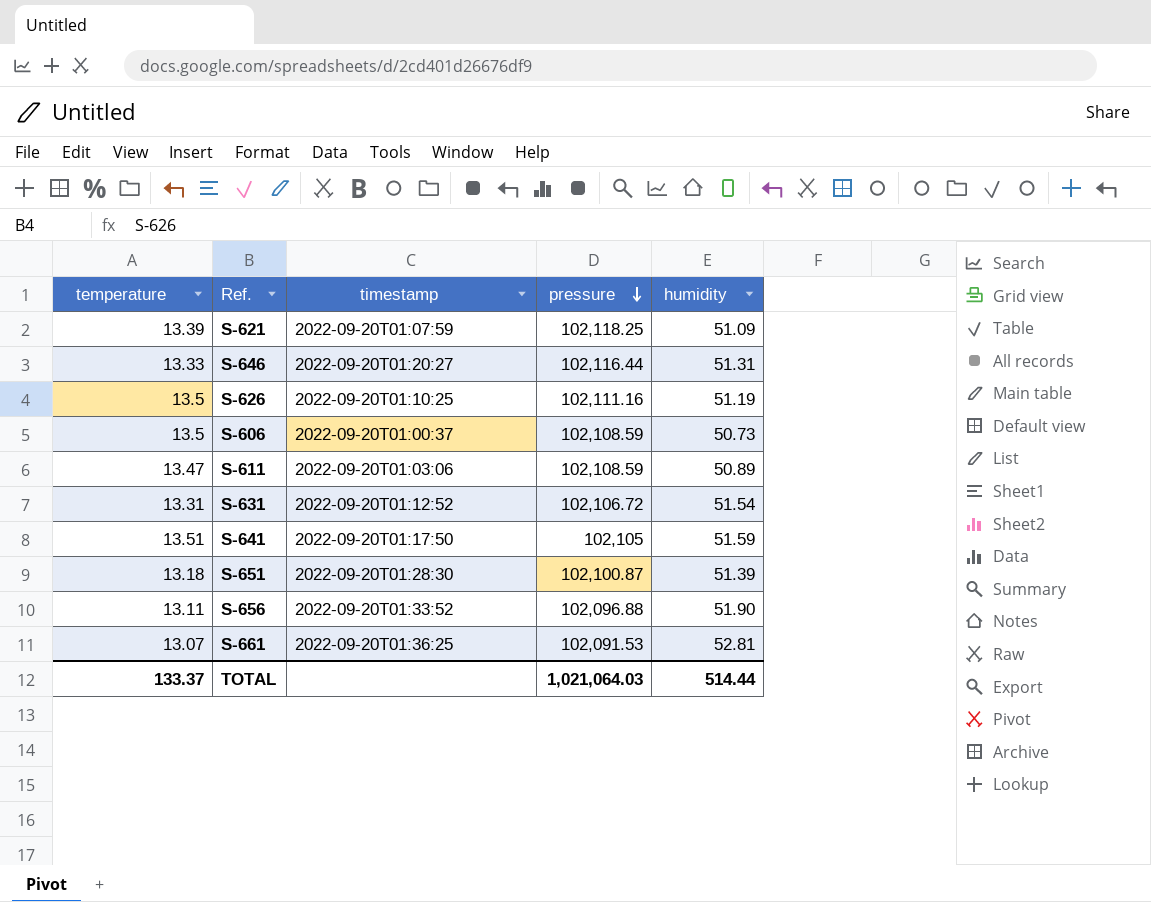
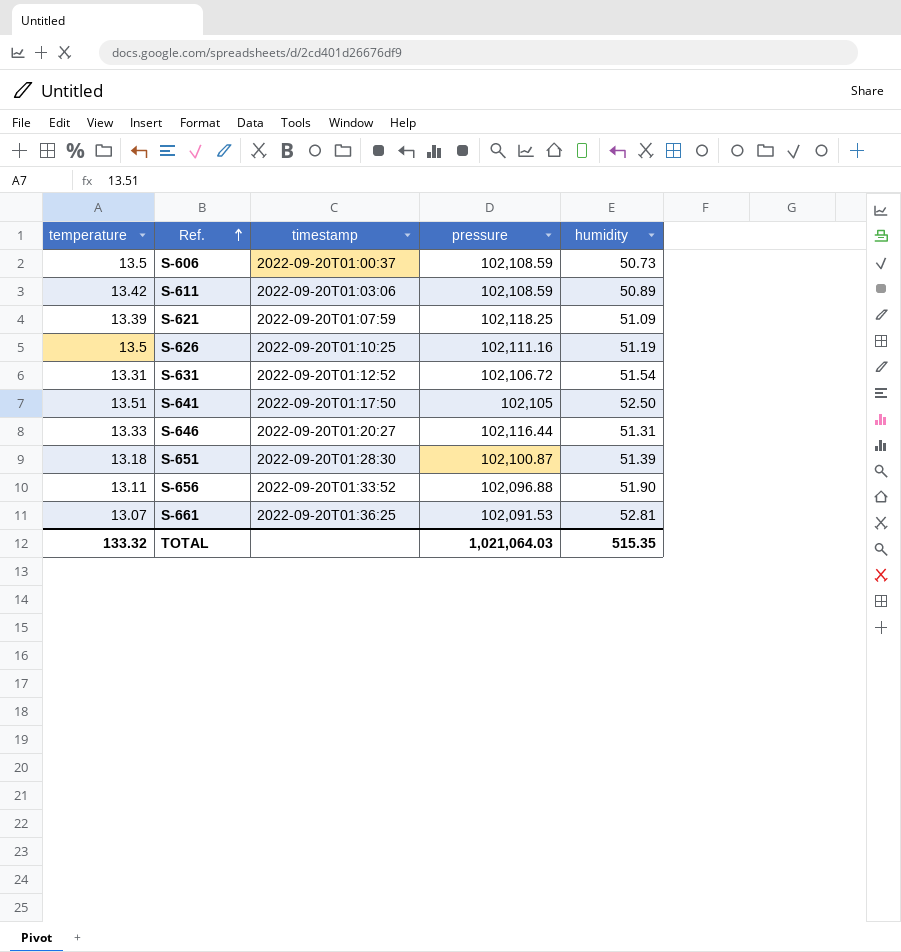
row order: pressure descending -> Ref. ascending
S-611 | temperature: 13.47 -> 13.42
S-641 | humidity: 51.59 -> 52.50
TOTAL | temperature: 133.37 -> 133.32
TOTAL | humidity: 514.44 -> 515.35

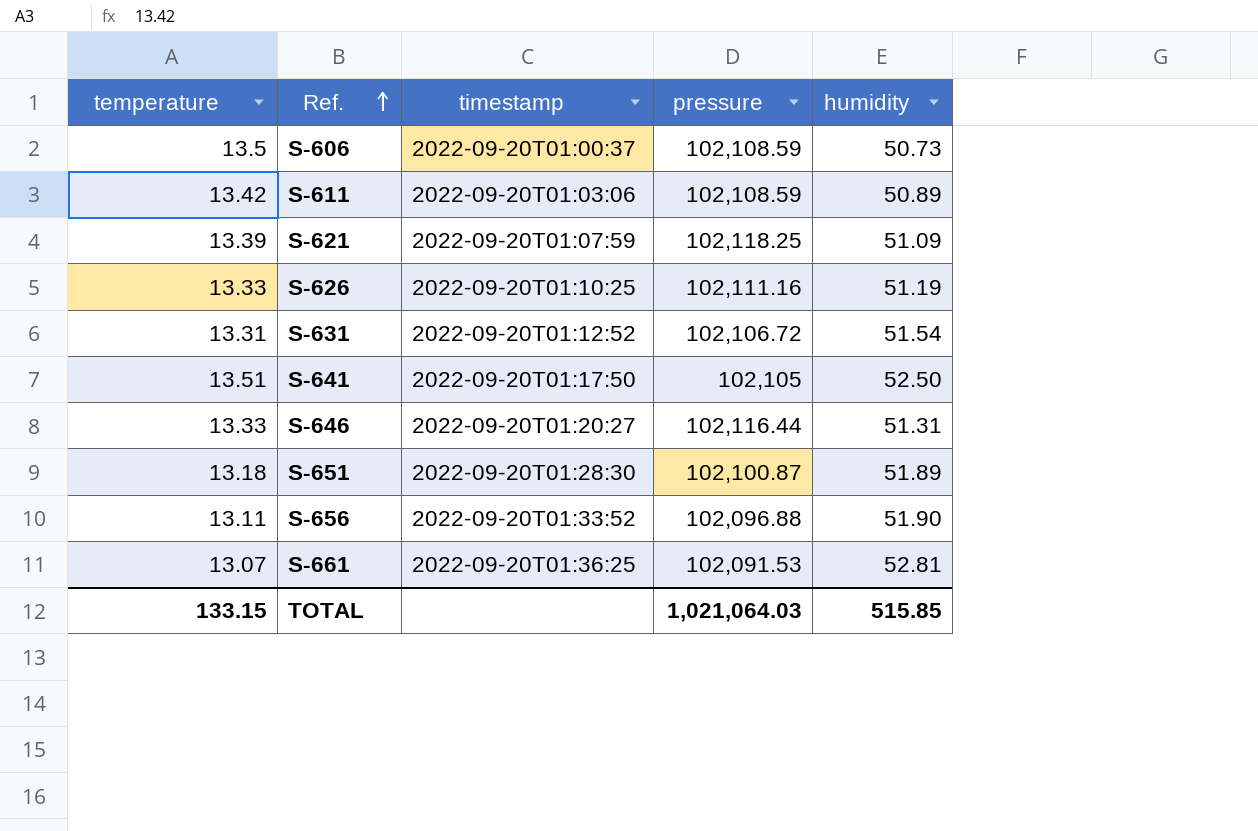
S-626 | temperature: 13.5 -> 13.33
S-651 | humidity: 51.39 -> 51.89
TOTAL | temperature: 133.32 -> 133.15
TOTAL | humidity: 515.35 -> 515.85

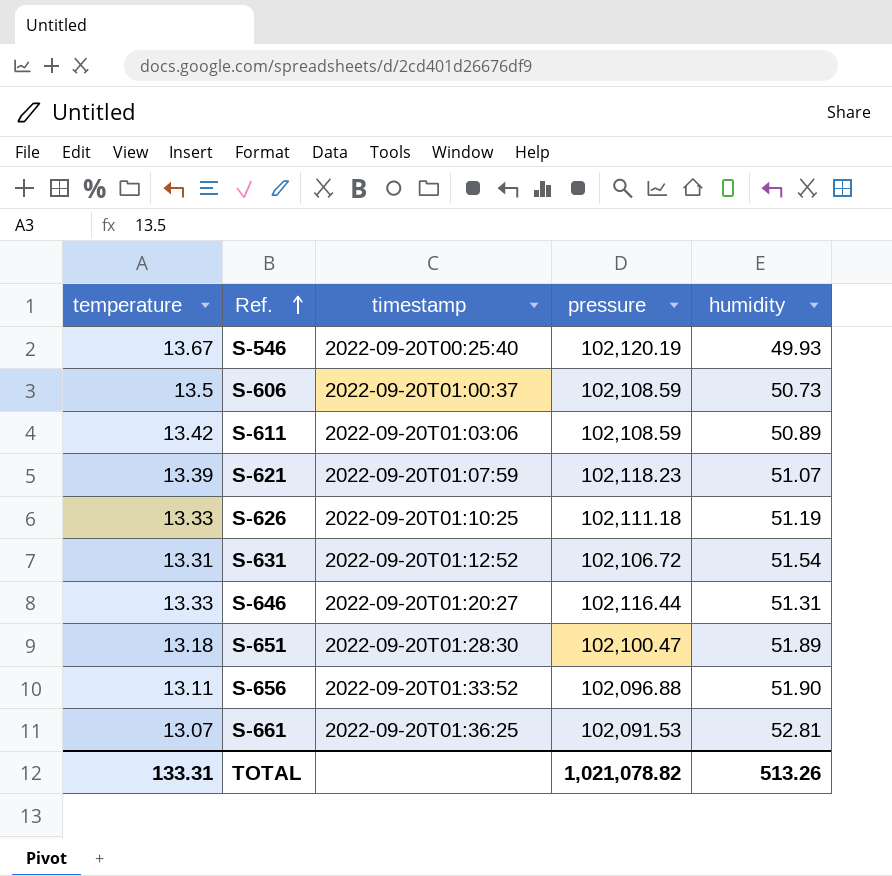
row S-641: 13.51 | 2022-09-20T01:17:50 | 102,105 | 52.50 -> none
row S-546: none -> 13.67 | 2022-09-20T00:25:40 | 102,120.19 | 49.93
S-621 | pressure: 102,118.25 -> 102,118.23
S-621 | humidity: 51.09 -> 51.07
S-626 | pressure: 102,111.16 -> 102,111.18
S-651 | pressure: 102,100.87 -> 102,100.47
TOTAL | temperature: 133.15 -> 133.31
TOTAL | pressure: 1,021,064.03 -> 1,021,078.82
TOTAL | humidity: 515.85 -> 513.26

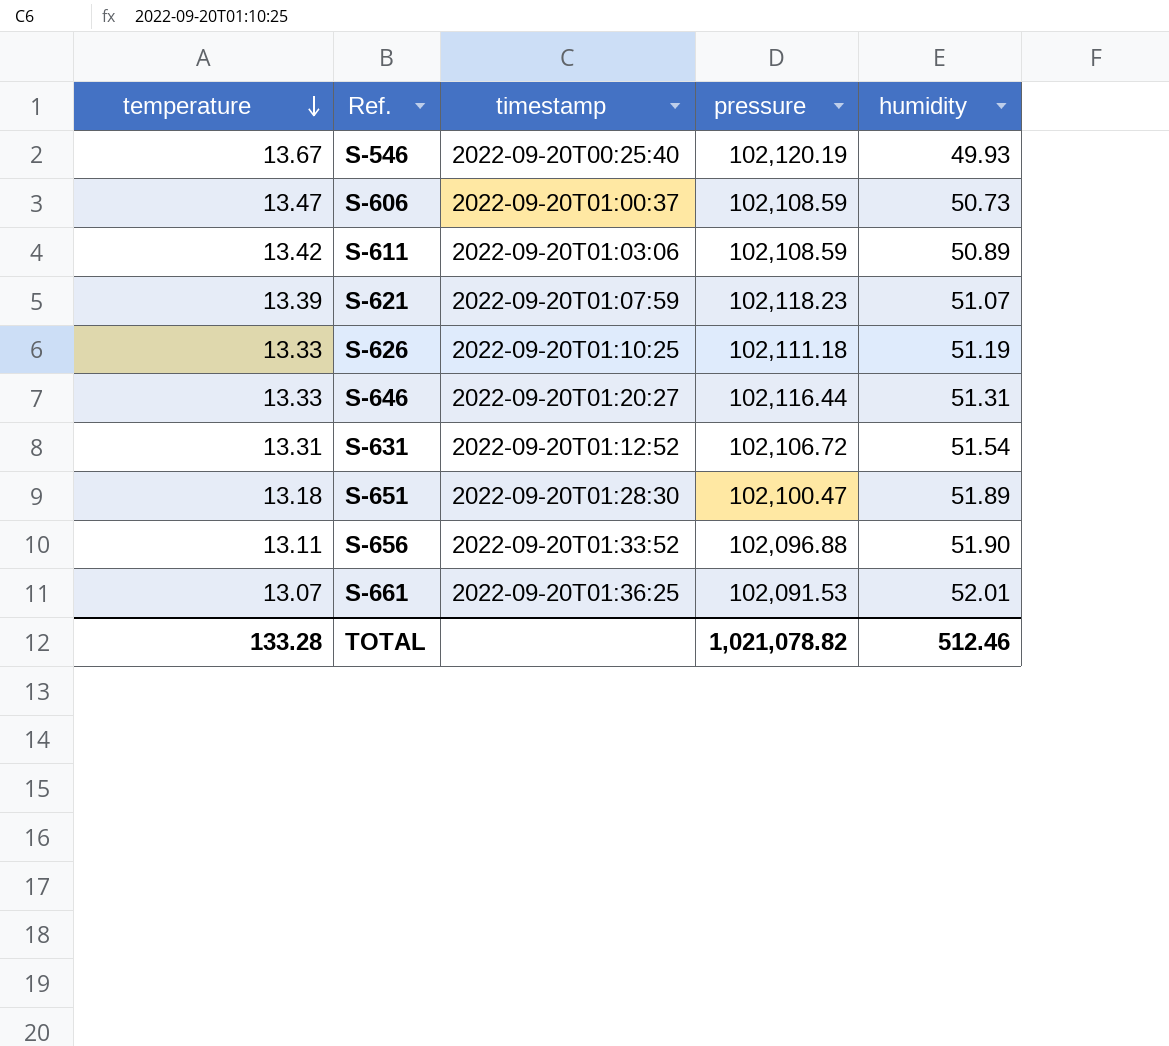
row order: Ref. ascending -> temperature descending
S-606 | temperature: 13.5 -> 13.47
S-661 | humidity: 52.81 -> 52.01
TOTAL | temperature: 133.31 -> 133.28
TOTAL | humidity: 513.26 -> 512.46

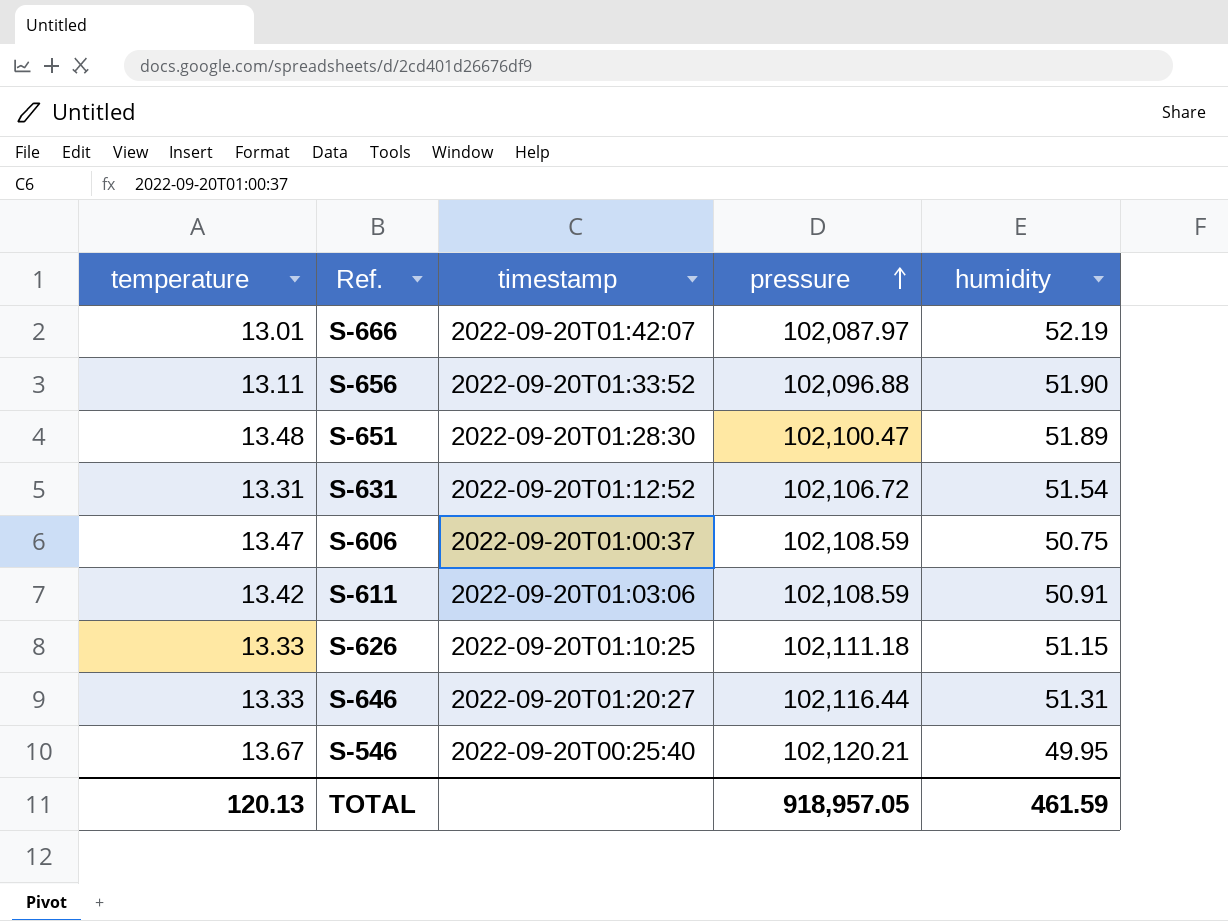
row order: temperature descending -> pressure ascending
row S-621: 13.39 | 2022-09-20T01:07:59 | 102,118.23 | 51.07 -> none
row S-661: 13.07 | 2022-09-20T01:36:25 | 102,091.53 | 52.01 -> none
row S-666: none -> 13.01 | 2022-09-20T01:42:07 | 102,087.97 | 52.19
S-651 | temperature: 13.18 -> 13.48
S-606 | humidity: 50.73 -> 50.75
S-611 | humidity: 50.89 -> 50.91
S-626 | humidity: 51.19 -> 51.15
S-546 | pressure: 102,120.19 -> 102,120.21
S-546 | humidity: 49.93 -> 49.95
TOTAL | temperature: 133.28 -> 120.13
TOTAL | pressure: 1,021,078.82 -> 918,957.05
TOTAL | humidity: 512.46 -> 461.59

